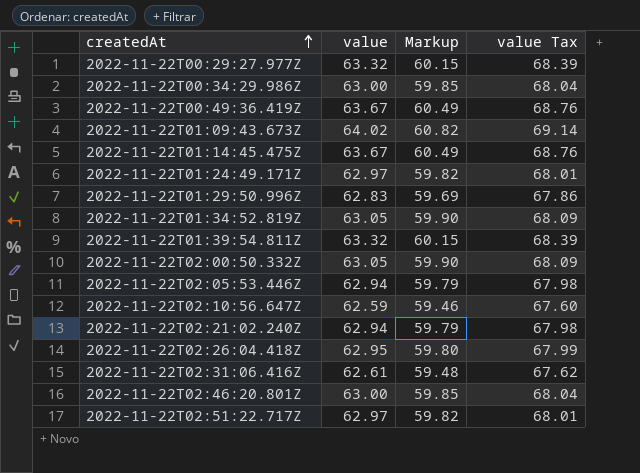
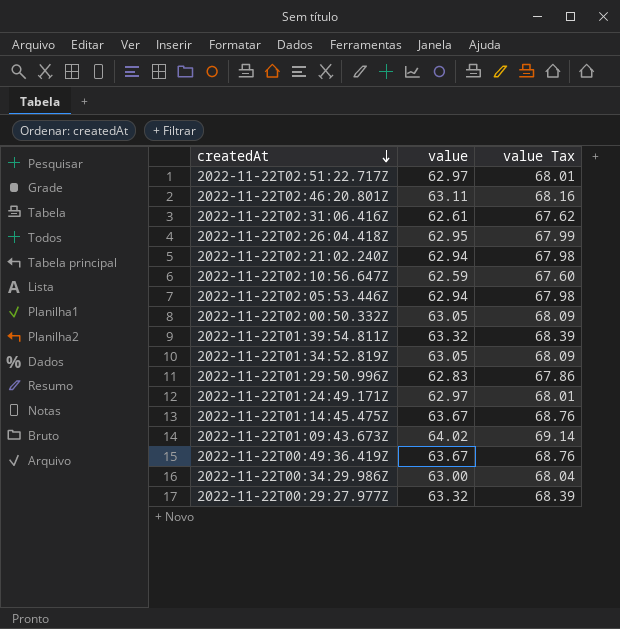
row order: createdAt ascending -> createdAt descending
column Markup | formula: [value] * 0.95 -> none
2022-11-22T02:46:20.801Z | value: 63.00 -> 63.11
2022-11-22T02:46:20.801Z | value Tax: 68.04 -> 68.16

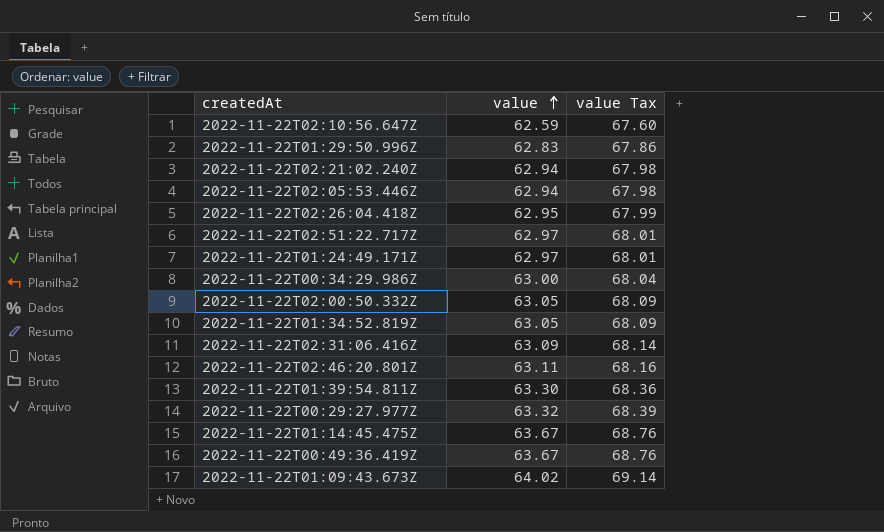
row order: createdAt descending -> value ascending
2022-11-22T02:31:06.416Z | value: 62.61 -> 63.09
2022-11-22T02:31:06.416Z | value Tax: 67.62 -> 68.14
2022-11-22T01:39:54.811Z | value: 63.32 -> 63.30
2022-11-22T01:39:54.811Z | value Tax: 68.39 -> 68.36

